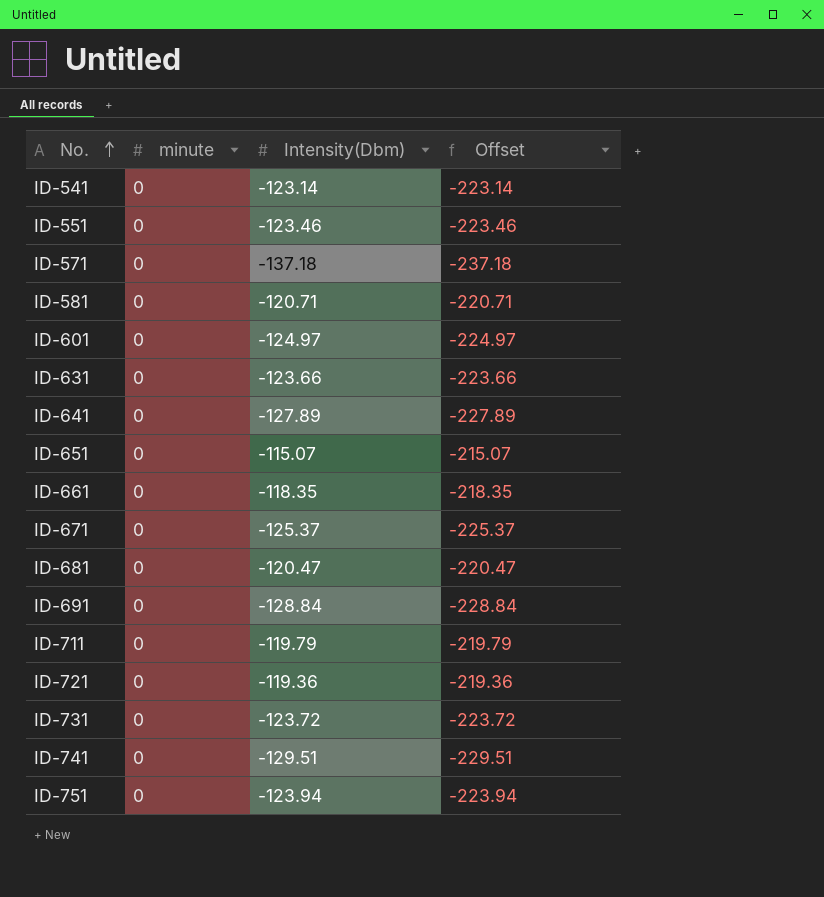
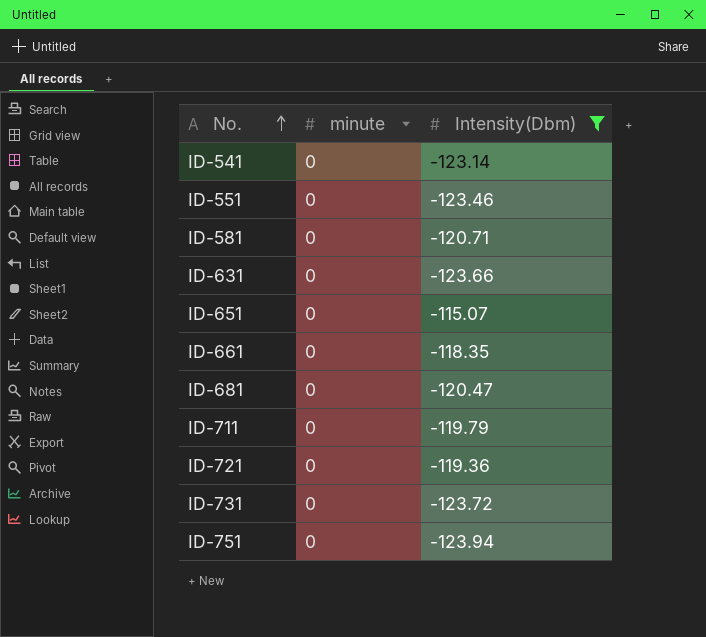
filter: none -> Intensity(Dbm) >= -123.94
column Offset | formula: [Intensity(Dbm)] - 100 -> none

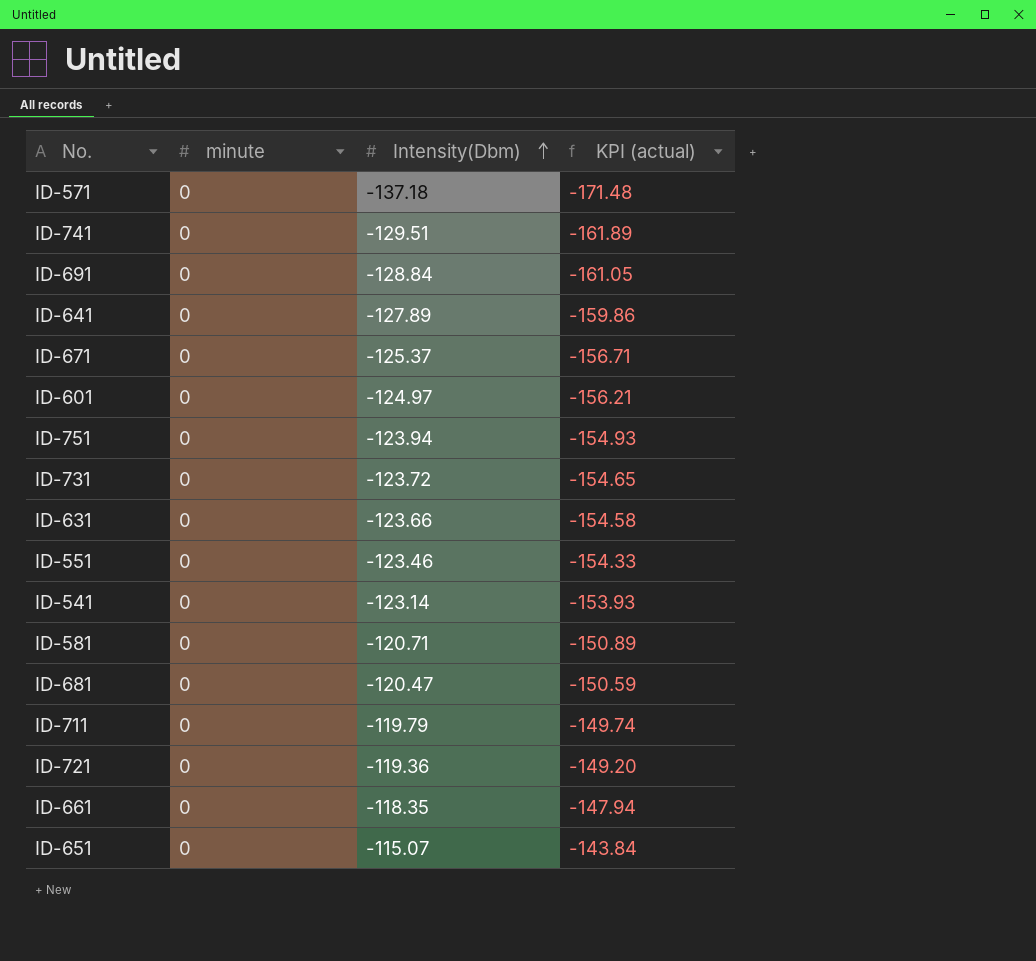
filter: Intensity(Dbm) >= -123.94 -> none
row order: No. ascending -> Intensity(Dbm) ascending
column KPI (actual) | formula: none -> [Intensity(Dbm)] * 1.25

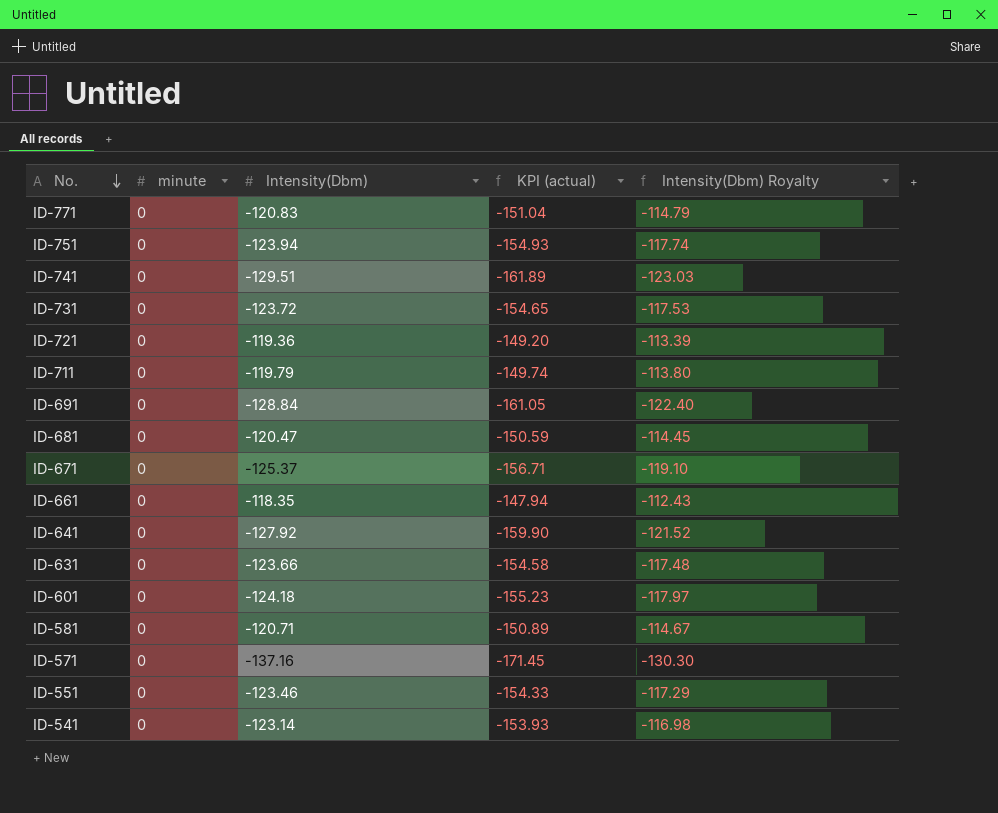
row order: Intensity(Dbm) ascending -> No. descending
column Intensity(Dbm) Royalty | formula: none -> [Intensity(Dbm)] * 0.95
row ID-651: 0 | -115.07 | -143.84 -> none
row ID-771: none -> 0 | -120.83 | -151.04 | -114.79
ID-641 | Intensity(Dbm): -127.89 -> -127.92
ID-641 | KPI (actual): -159.86 -> -159.90
ID-601 | Intensity(Dbm): -124.97 -> -124.18
ID-601 | KPI (actual): -156.21 -> -155.23
ID-571 | Intensity(Dbm): -137.18 -> -137.16
ID-571 | KPI (actual): -171.48 -> -171.45

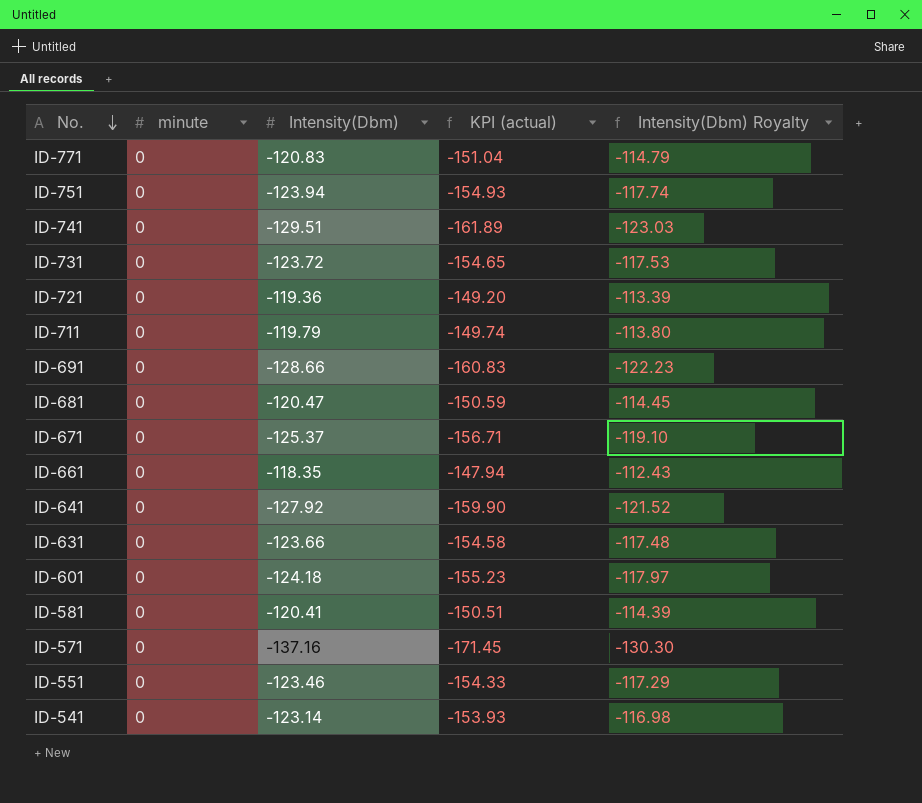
ID-691 | Intensity(Dbm): -128.84 -> -128.66
ID-691 | KPI (actual): -161.05 -> -160.83
ID-691 | Intensity(Dbm) Royalty: -122.40 -> -122.23
ID-581 | Intensity(Dbm): -120.71 -> -120.41
ID-581 | KPI (actual): -150.89 -> -150.51
ID-581 | Intensity(Dbm) Royalty: -114.67 -> -114.39

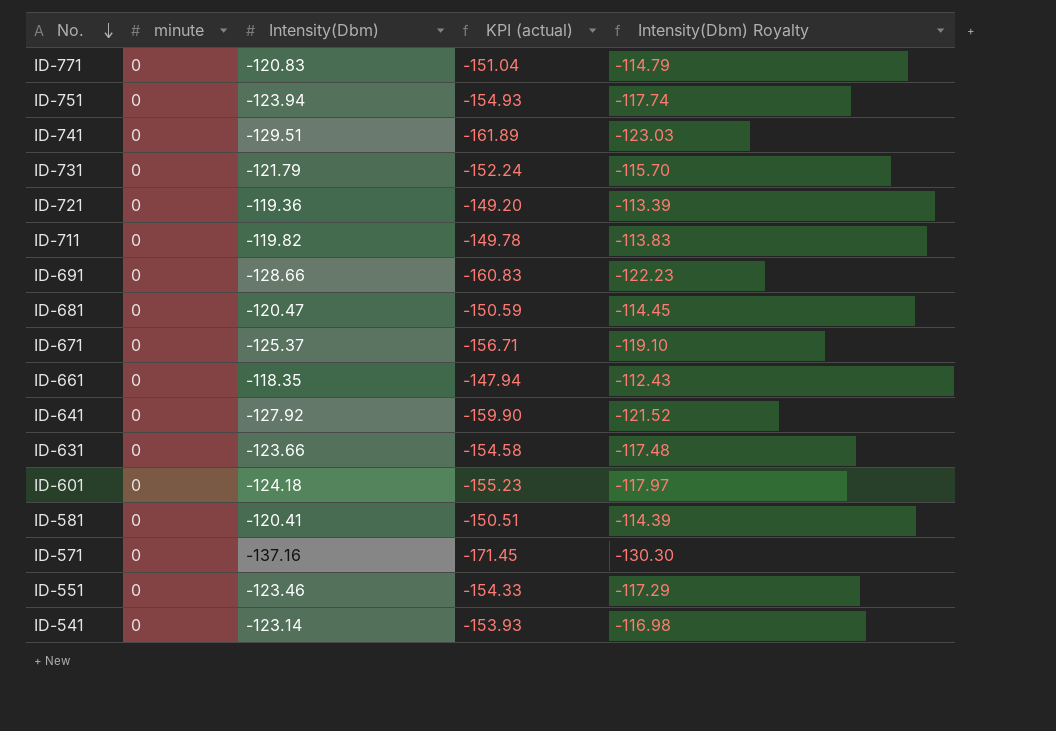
ID-731 | Intensity(Dbm): -123.72 -> -121.79
ID-731 | KPI (actual): -154.65 -> -152.24
ID-731 | Intensity(Dbm) Royalty: -117.53 -> -115.70
ID-711 | Intensity(Dbm): -119.79 -> -119.82
ID-711 | KPI (actual): -149.74 -> -149.78
ID-711 | Intensity(Dbm) Royalty: -113.80 -> -113.83

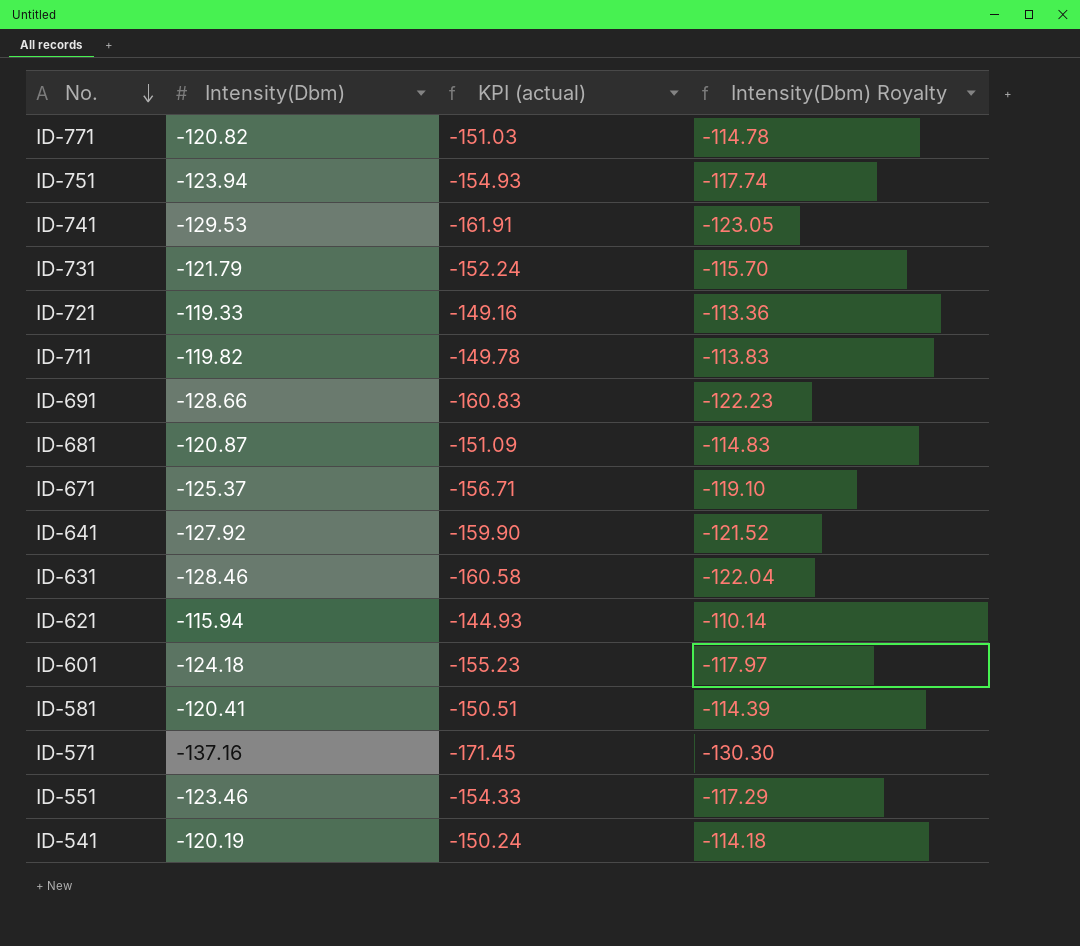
column minute | position: 2 -> none
row ID-661: 0 | -118.35 | -147.94 | -112.43 -> none
ID-771 | Intensity(Dbm): -120.83 -> -120.82
ID-771 | KPI (actual): -151.04 -> -151.03
ID-771 | Intensity(Dbm) Royalty: -114.79 -> -114.78
ID-741 | Intensity(Dbm): -129.51 -> -129.53
ID-741 | KPI (actual): -161.89 -> -161.91
ID-741 | Intensity(Dbm) Royalty: -123.03 -> -123.05
ID-721 | Intensity(Dbm): -119.36 -> -119.33
ID-721 | KPI (actual): -149.20 -> -149.16
ID-721 | Intensity(Dbm) Royalty: -113.39 -> -113.36
ID-681 | Intensity(Dbm): -120.47 -> -120.87
ID-681 | KPI (actual): -150.59 -> -151.09
ID-681 | Intensity(Dbm) Royalty: -114.45 -> -114.83
ID-631 | Intensity(Dbm): -123.66 -> -128.46
ID-631 | KPI (actual): -154.58 -> -160.58
ID-631 | Intensity(Dbm) Royalty: -117.48 -> -122.04
row ID-621: none -> -115.94 | -144.93 | -110.14
ID-541 | Intensity(Dbm): -123.14 -> -120.19
ID-541 | KPI (actual): -153.93 -> -150.24
ID-541 | Intensity(Dbm) Royalty: -116.98 -> -114.18

